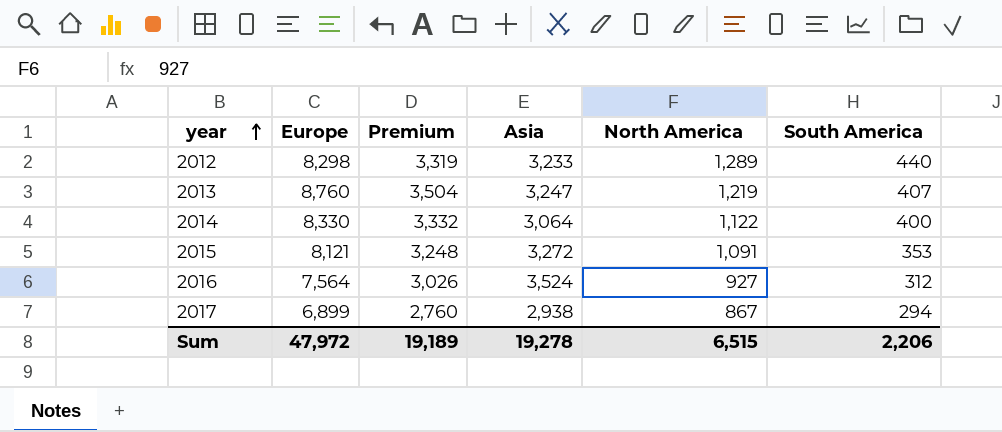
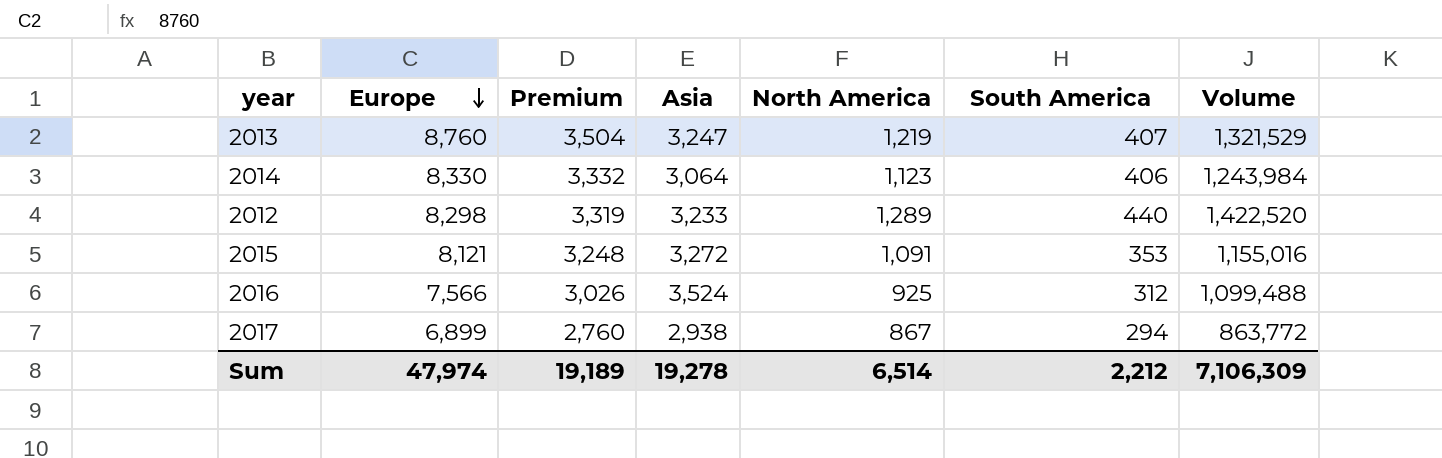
row order: year ascending -> Europe descending
column Volume | formula: none -> [Asia] * [South America]
2014 | North America: 1,122 -> 1,123
2014 | South America: 400 -> 406
2016 | Europe: 7,564 -> 7,566
2016 | North America: 927 -> 925
Sum | Europe: 47,972 -> 47,974
Sum | North America: 6,515 -> 6,514
Sum | South America: 2,206 -> 2,212

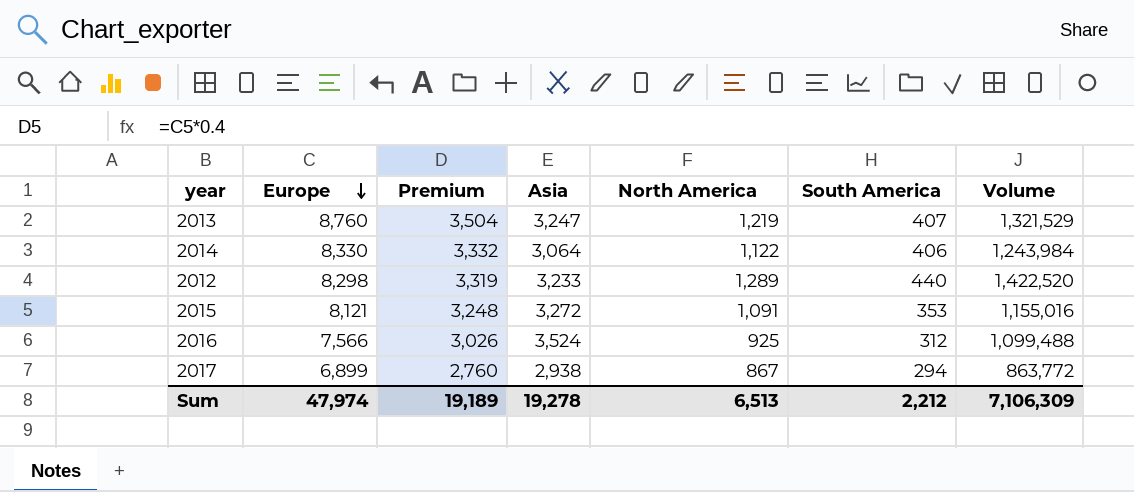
2014 | North America: 1,123 -> 1,122
Sum | North America: 6,514 -> 6,513

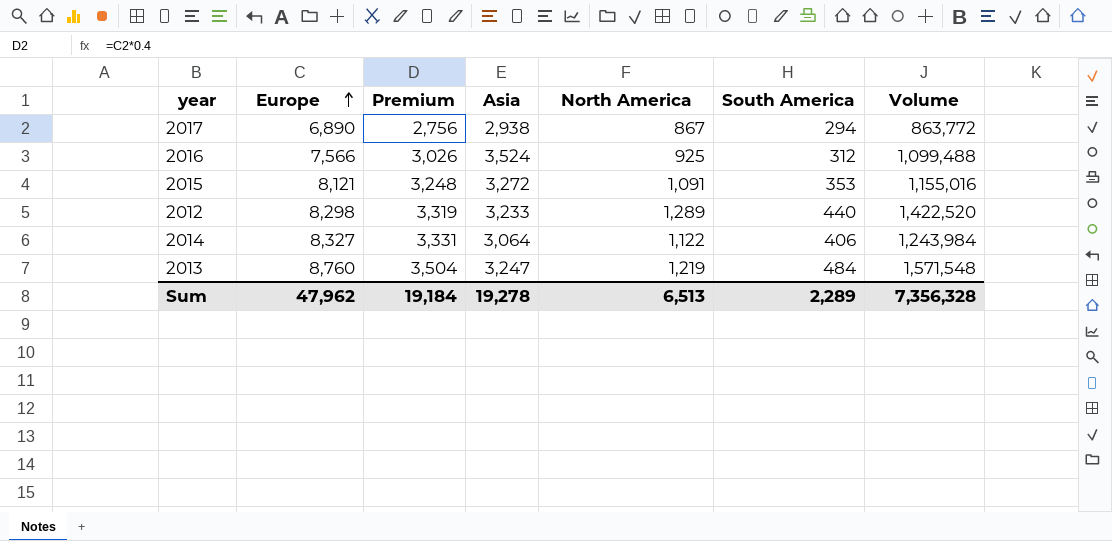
row order: Europe descending -> Europe ascending
2017 | Europe: 6,899 -> 6,890
2017 | Premium: 2,760 -> 2,756
2014 | Europe: 8,330 -> 8,327
2014 | Premium: 3,332 -> 3,331
2013 | South America: 407 -> 484
2013 | Volume: 1,321,529 -> 1,571,548
Sum | Europe: 47,974 -> 47,962
Sum | Premium: 19,189 -> 19,184
Sum | South America: 2,212 -> 2,289
Sum | Volume: 7,106,309 -> 7,356,328

